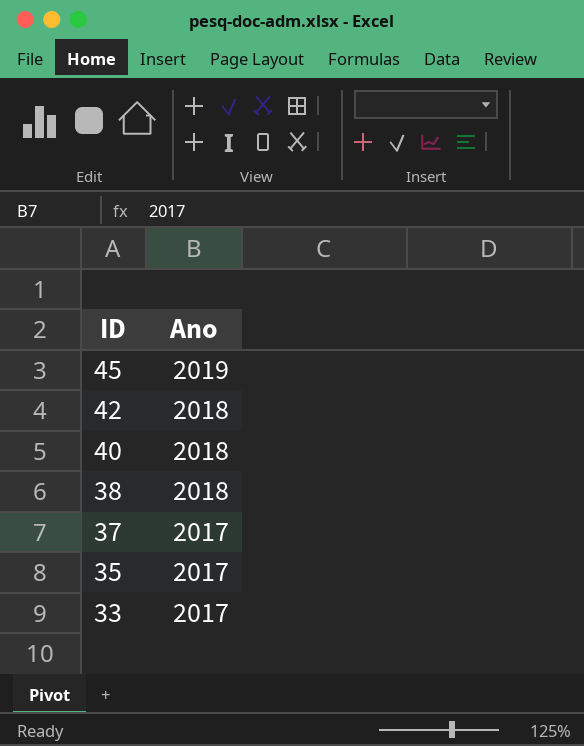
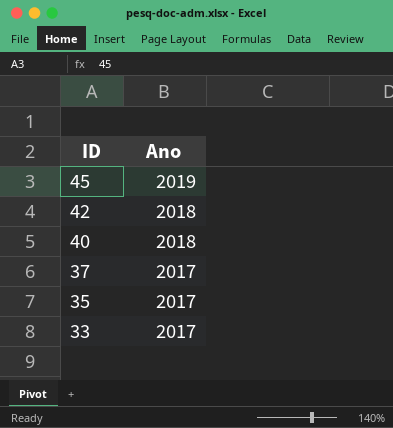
row 38: 2018 -> none

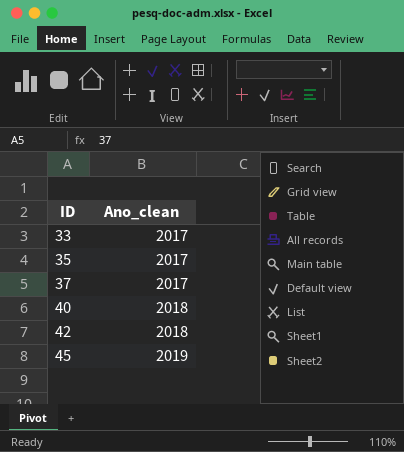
row order: ID descending -> ID ascending
column name: Ano -> Ano_clean

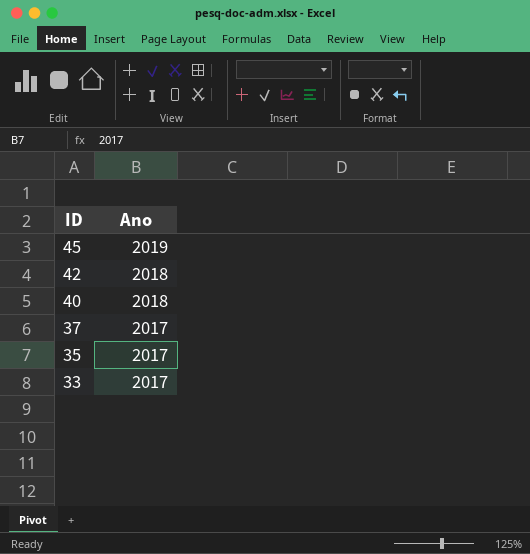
row order: ID ascending -> ID descending
column name: Ano_clean -> Ano

